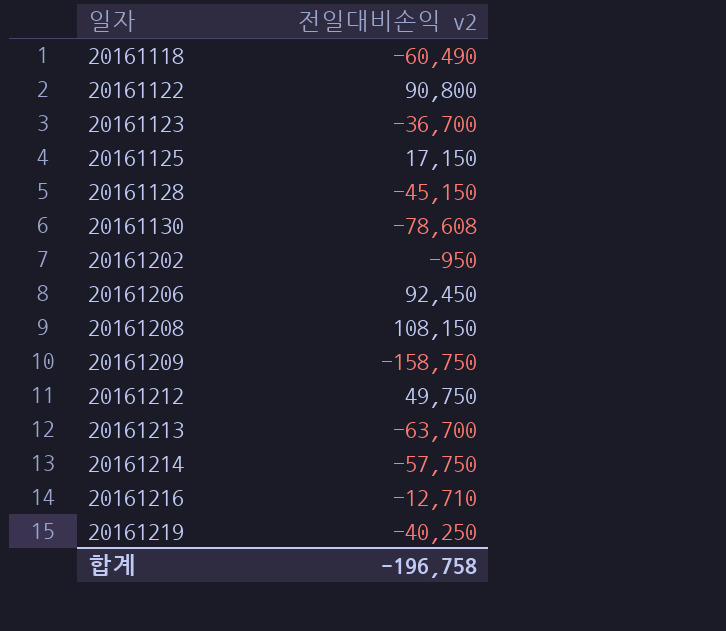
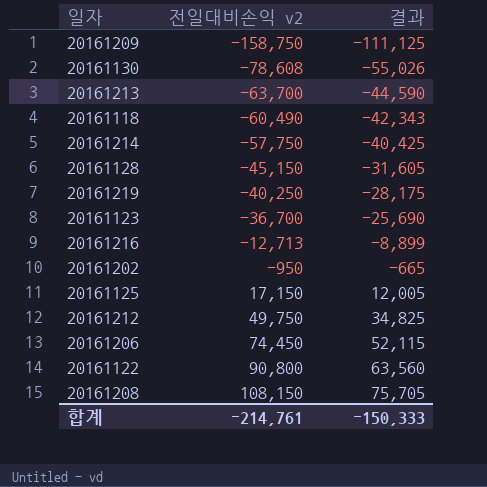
row order: 일자 ascending -> 전일대비손익 v2 ascending
column 결과 | formula: none -> [전일대비손익 v2] * 0.7
20161216 | 전일대비손익 v2: -12,710 -> -12,713
20161206 | 전일대비손익 v2: 92,450 -> 74,450
합계 | 전일대비손익 v2: -196,758 -> -214,761

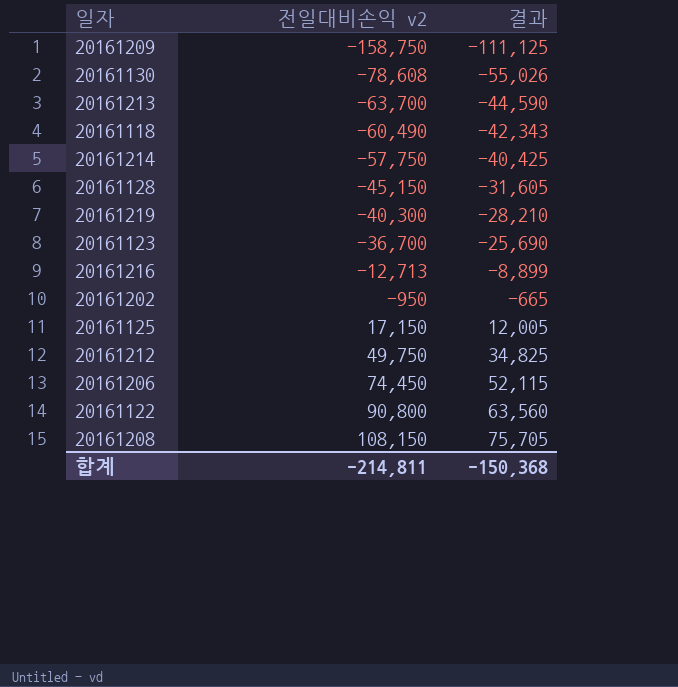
20161219 | 전일대비손익 v2: -40,250 -> -40,300
20161219 | 결과: -28,175 -> -28,210
합계 | 전일대비손익 v2: -214,761 -> -214,811
합계 | 결과: -150,333 -> -150,368

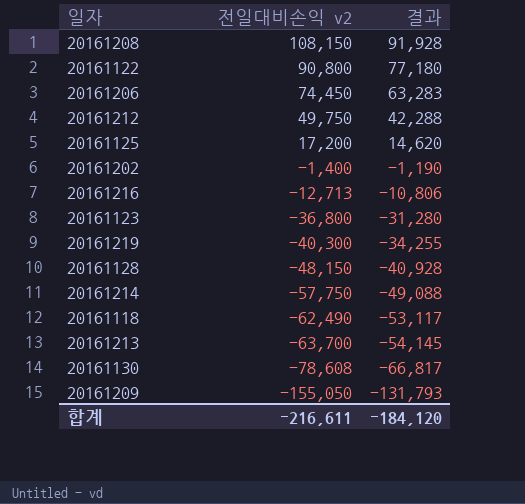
row order: 전일대비손익 v2 ascending -> 전일대비손익 v2 descending
column 결과 | formula: [전일대비손익 v2] * 0.7 -> [전일대비손익 v2] * 0.85
20161125 | 전일대비손익 v2: 17,150 -> 17,200
20161202 | 전일대비손익 v2: -950 -> -1,400
20161123 | 전일대비손익 v2: -36,700 -> -36,800
20161128 | 전일대비손익 v2: -45,150 -> -48,150
20161118 | 전일대비손익 v2: -60,490 -> -62,490
20161209 | 전일대비손익 v2: -158,750 -> -155,050
합계 | 전일대비손익 v2: -214,811 -> -216,611
합계 | 결과: -150,368 -> -184,120

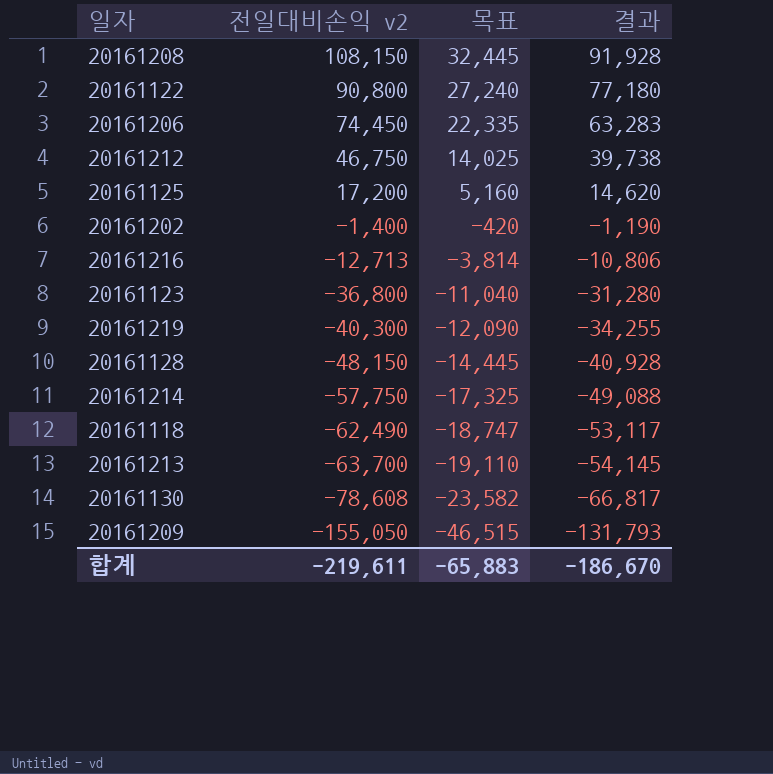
column 목표 | formula: none -> [전일대비손익 v2] * 0.3
20161212 | 전일대비손익 v2: 49,750 -> 46,750
20161212 | 결과: 42,288 -> 39,738
합계 | 전일대비손익 v2: -216,611 -> -219,611
합계 | 결과: -184,120 -> -186,670

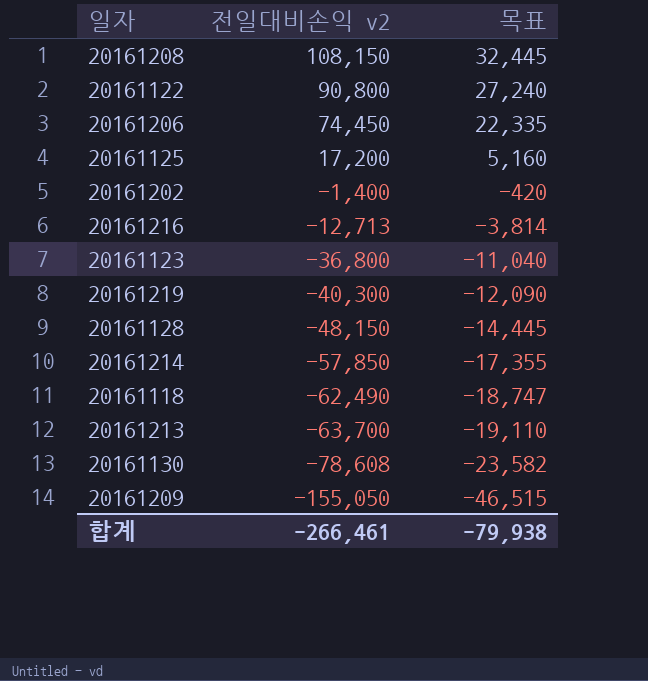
column 결과 | formula: [전일대비손익 v2] * 0.85 -> none
row 20161212: 46,750 | 14,025 | 39,738 -> none
20161214 | 전일대비손익 v2: -57,750 -> -57,850
20161214 | 목표: -17,325 -> -17,355
합계 | 전일대비손익 v2: -219,611 -> -266,461
합계 | 목표: -65,883 -> -79,938

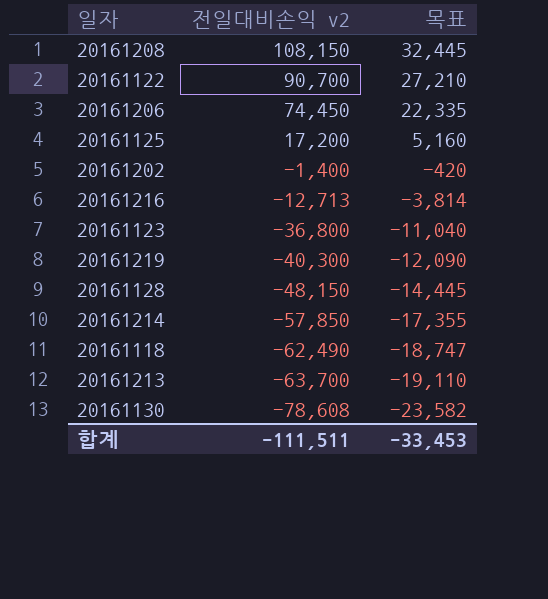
row 20161209: -155,050 | -46,515 -> none
20161122 | 전일대비손익 v2: 90,800 -> 90,700
20161122 | 목표: 27,240 -> 27,210
합계 | 전일대비손익 v2: -266,461 -> -111,511
합계 | 목표: -79,938 -> -33,453

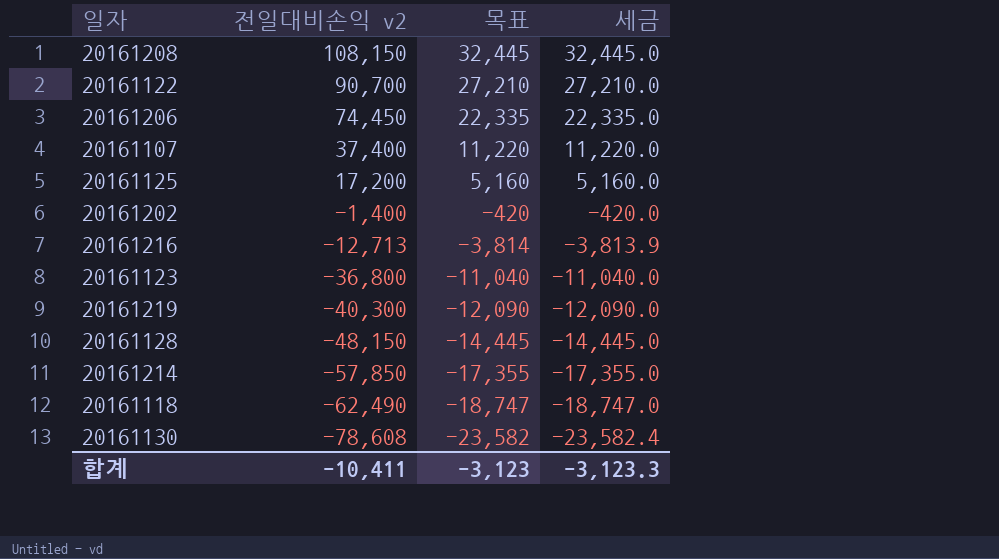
column 세금 | formula: none -> [전일대비손익 v2] * 0.3
row 20161213: -63,700 | -19,110 -> none
row 20161107: none -> 37,400 | 11,220 | 11,220.0
합계 | 전일대비손익 v2: -111,511 -> -10,411
합계 | 목표: -33,453 -> -3,123

